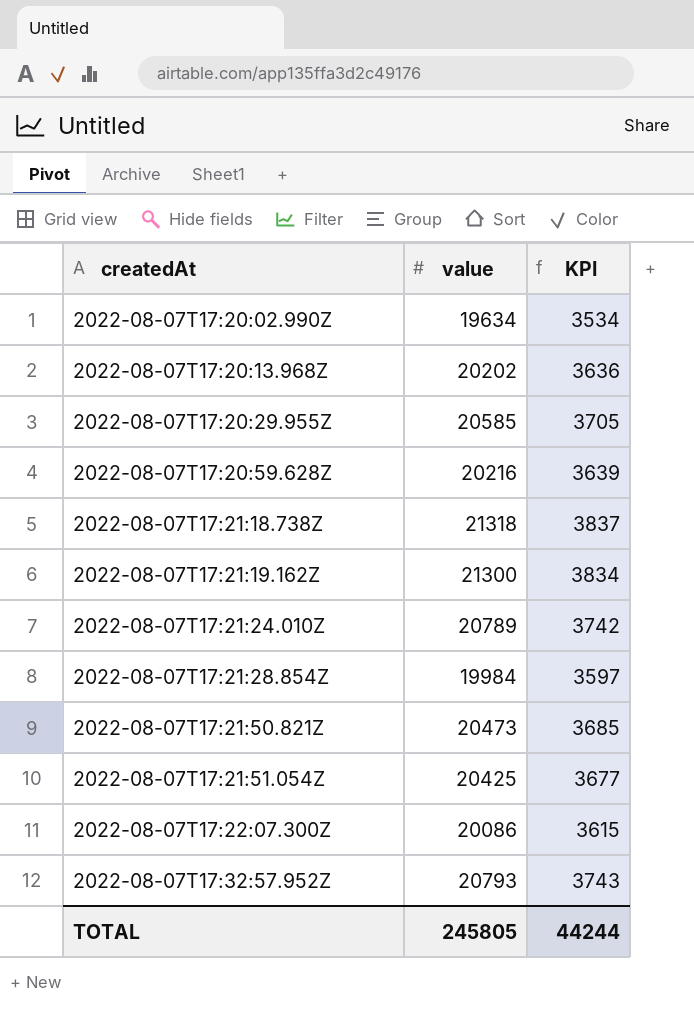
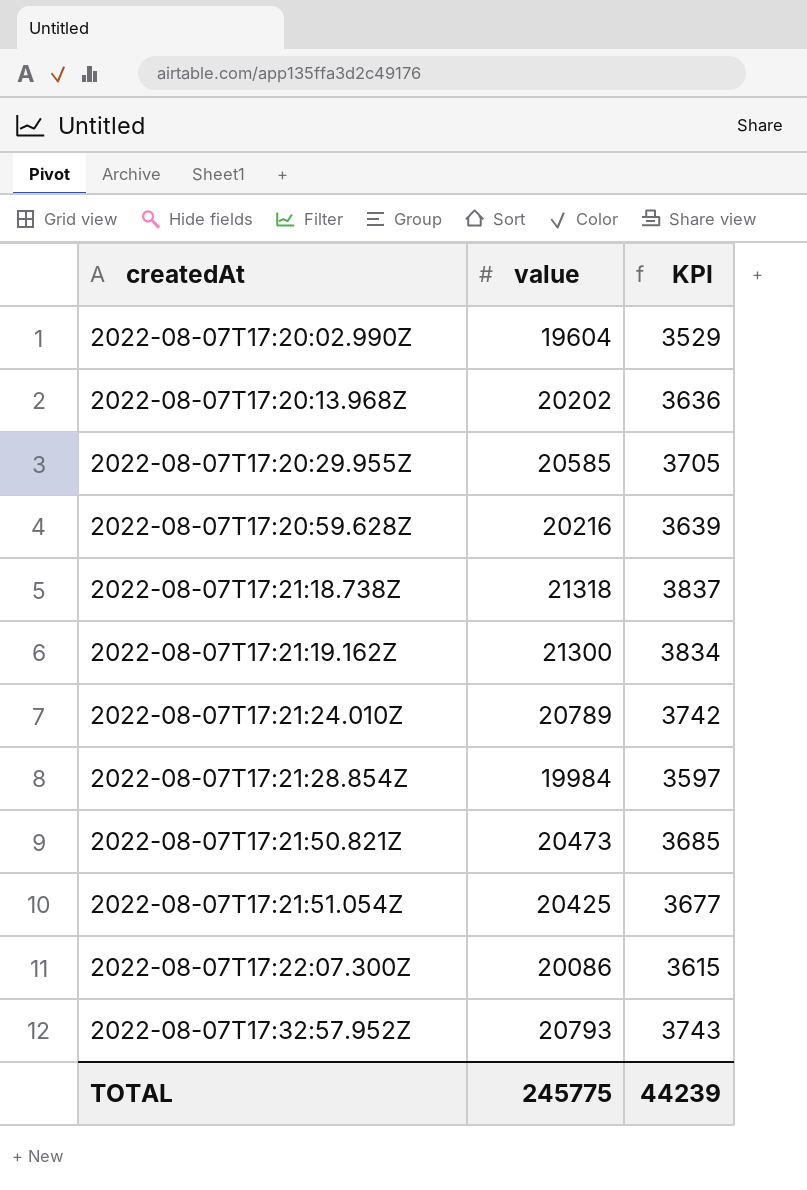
2022-08-07T17:20:02.990Z | value: 19634 -> 19604
2022-08-07T17:20:02.990Z | KPI: 3534 -> 3529
TOTAL | value: 245805 -> 245775
TOTAL | KPI: 44244 -> 44239

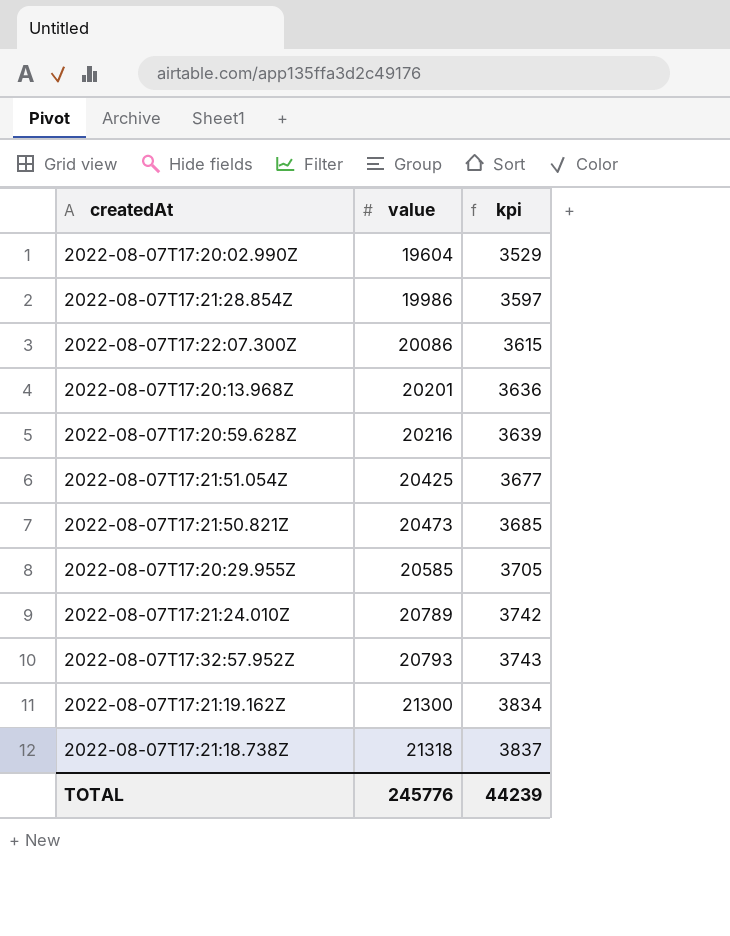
row order: createdAt ascending -> value ascending
column name: KPI -> kpi
2022-08-07T17:21:28.854Z | value: 19984 -> 19986
2022-08-07T17:20:13.968Z | value: 20202 -> 20201
TOTAL | value: 245775 -> 245776

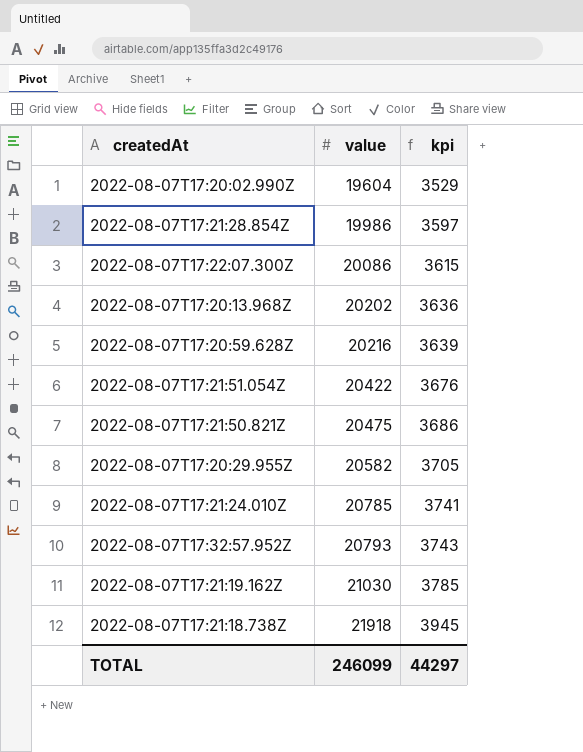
2022-08-07T17:20:13.968Z | value: 20201 -> 20202
2022-08-07T17:21:51.054Z | value: 20425 -> 20422
2022-08-07T17:21:51.054Z | kpi: 3677 -> 3676
2022-08-07T17:21:50.821Z | value: 20473 -> 20475
2022-08-07T17:21:50.821Z | kpi: 3685 -> 3686
2022-08-07T17:20:29.955Z | value: 20585 -> 20582
2022-08-07T17:21:24.010Z | value: 20789 -> 20785
2022-08-07T17:21:24.010Z | kpi: 3742 -> 3741
2022-08-07T17:21:19.162Z | value: 21300 -> 21030
2022-08-07T17:21:19.162Z | kpi: 3834 -> 3785
2022-08-07T17:21:18.738Z | value: 21318 -> 21918
2022-08-07T17:21:18.738Z | kpi: 3837 -> 3945
TOTAL | value: 245776 -> 246099
TOTAL | kpi: 44239 -> 44297

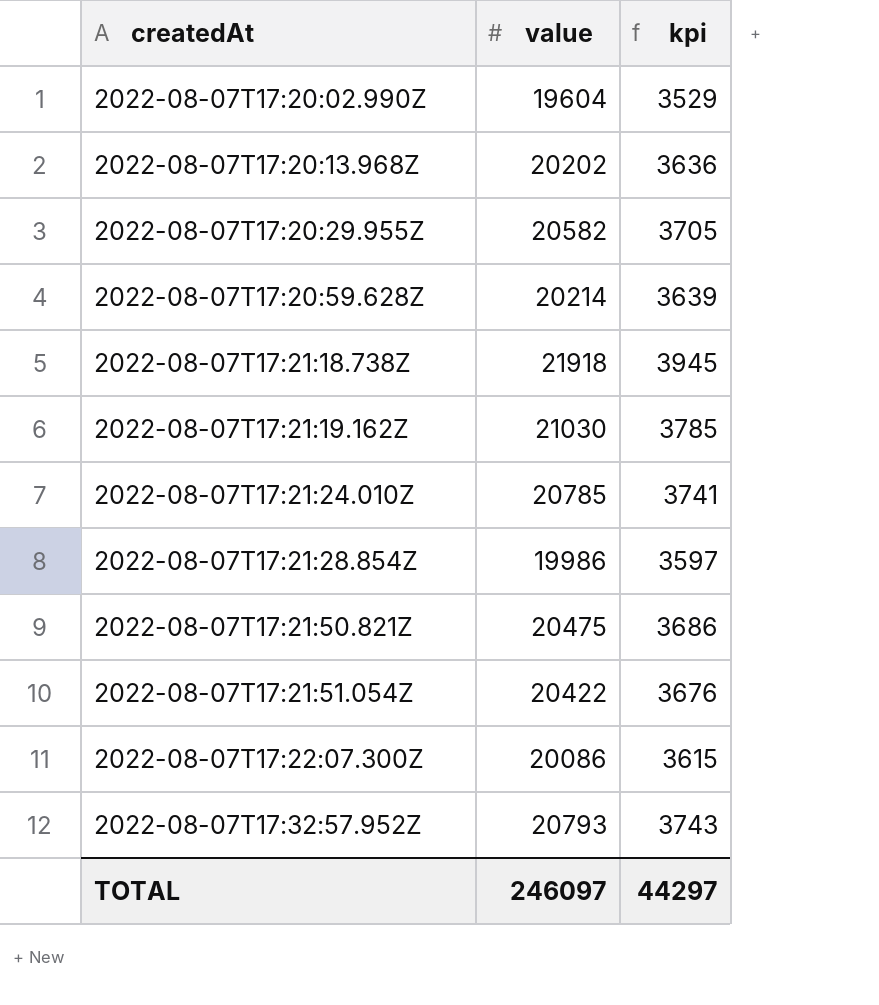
row order: value ascending -> createdAt ascending
2022-08-07T17:20:59.628Z | value: 20216 -> 20214
TOTAL | value: 246099 -> 246097

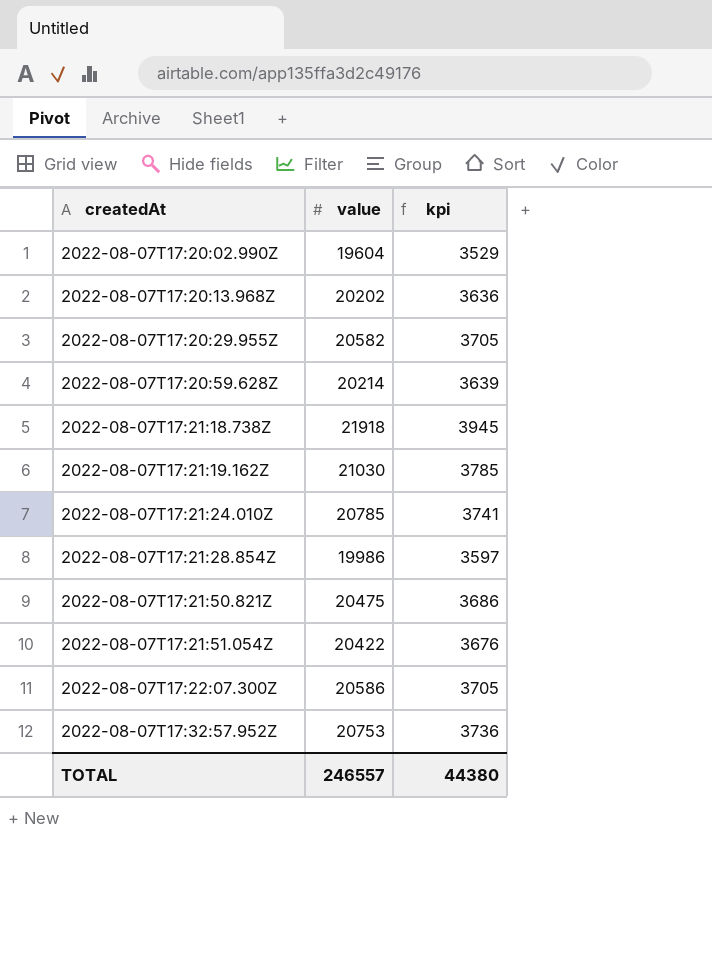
2022-08-07T17:22:07.300Z | value: 20086 -> 20586
2022-08-07T17:22:07.300Z | kpi: 3615 -> 3705
2022-08-07T17:32:57.952Z | value: 20793 -> 20753
2022-08-07T17:32:57.952Z | kpi: 3743 -> 3736
TOTAL | value: 246097 -> 246557
TOTAL | kpi: 44297 -> 44380

